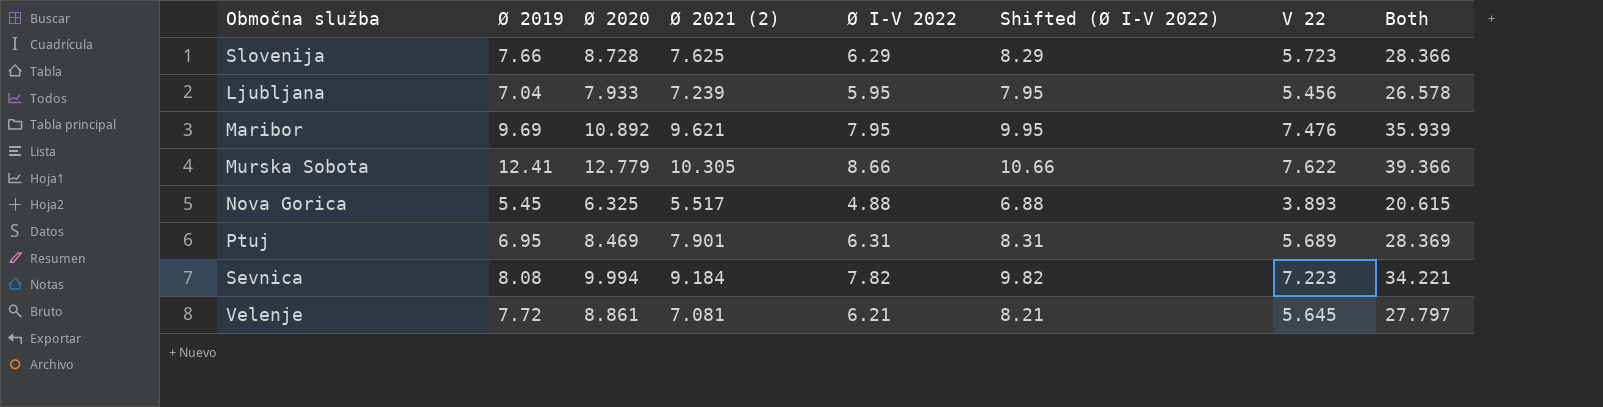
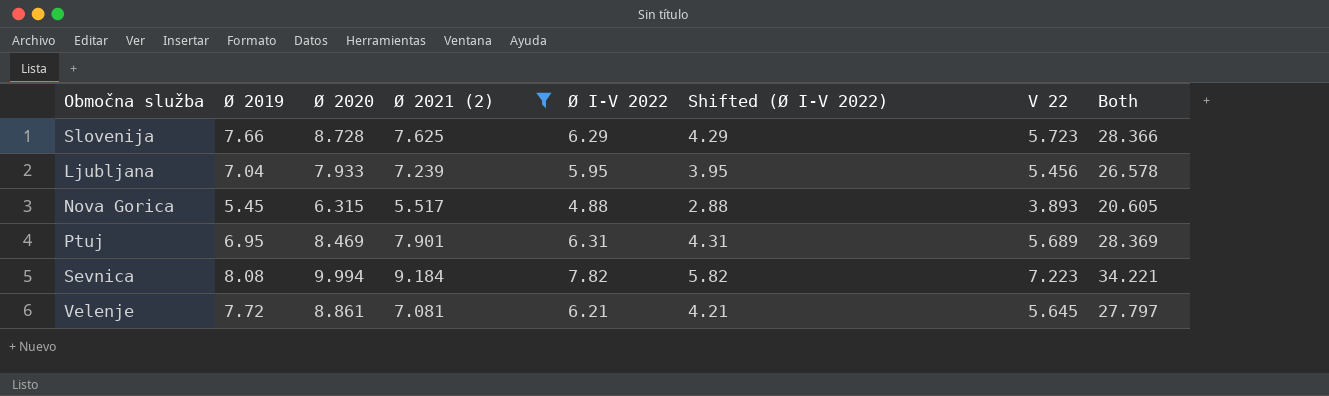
filter: none -> Ø 2021 (2) <= 9.184
column Shifted (Ø I-V 2022) | formula: [Ø I-V 2022] + 2 -> [Ø I-V 2022] - 2
Nova Gorica | Ø 2020: 6.325 -> 6.315
Nova Gorica | Both: 20.615 -> 20.605

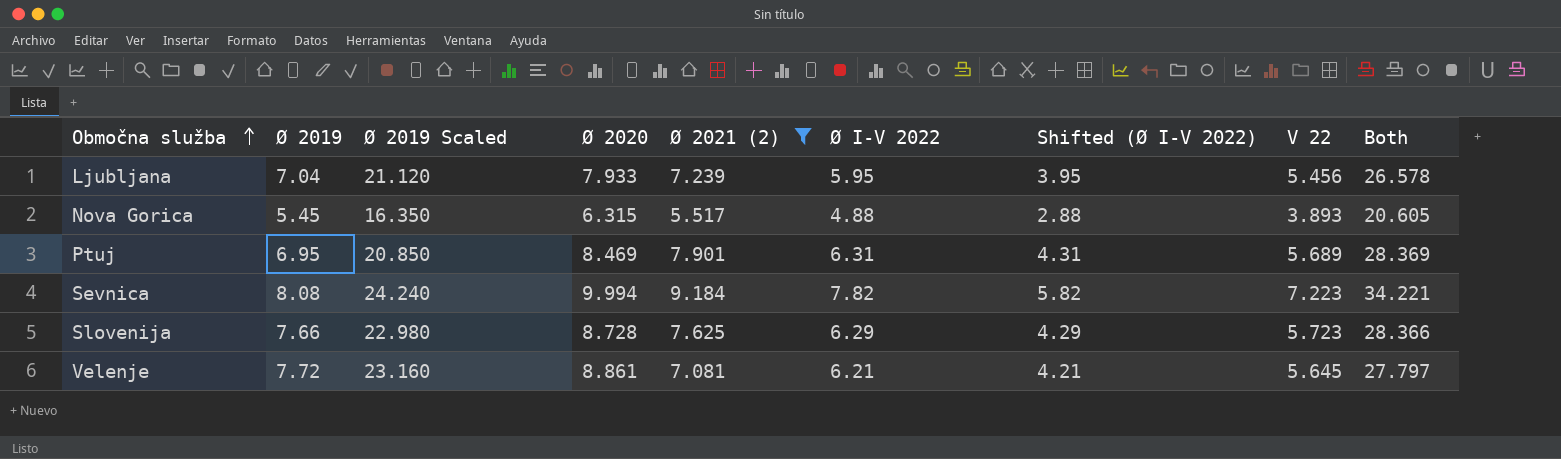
row order: none -> Območna služba ascending
column Ø 2019 Scaled | formula: none -> [Ø 2019] * 3

